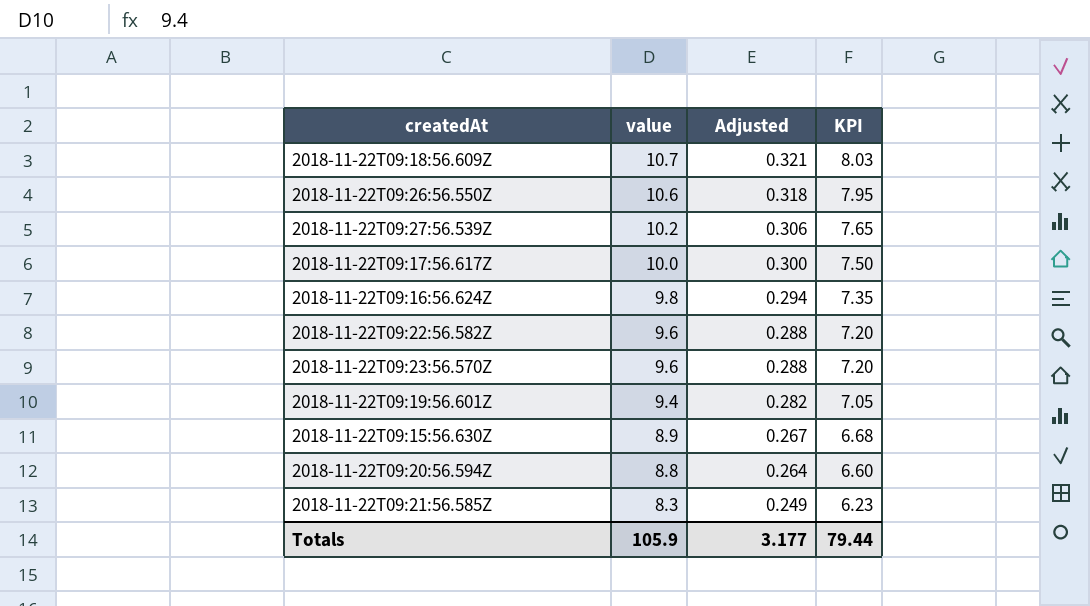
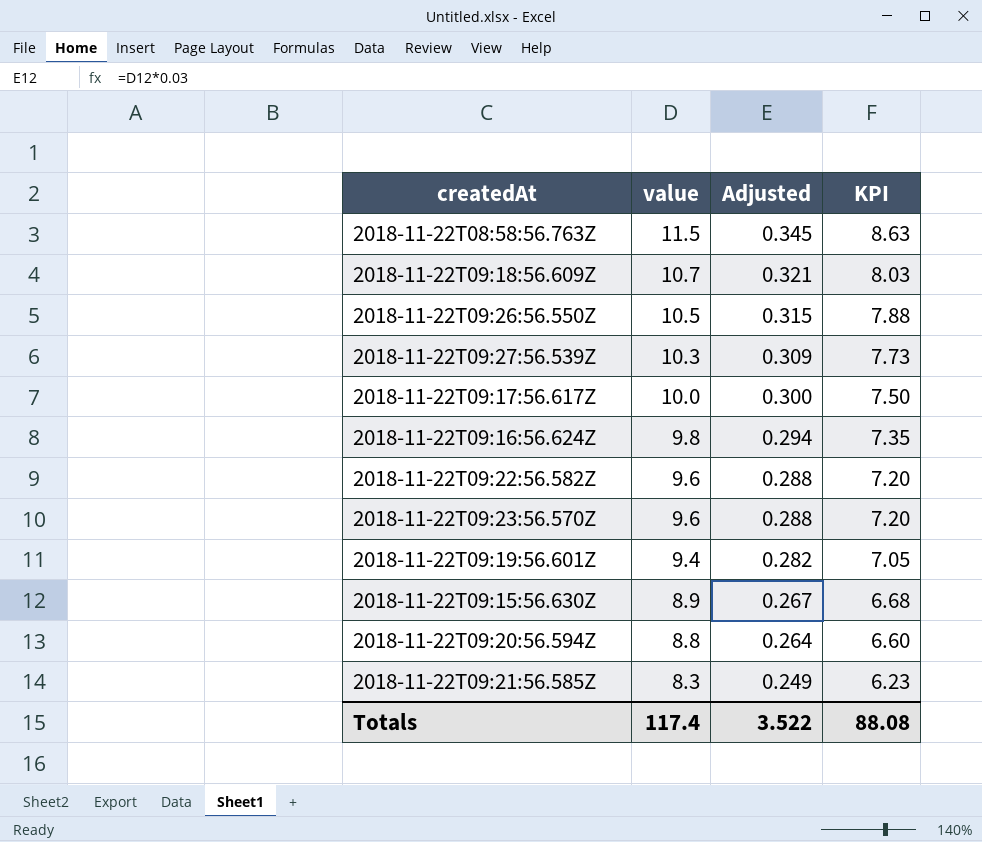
row 2018-11-22T08:58:56.763Z: none -> 11.5 | 0.345 | 8.63
2018-11-22T09:26:56.550Z | value: 10.6 -> 10.5
2018-11-22T09:26:56.550Z | Adjusted: 0.318 -> 0.315
2018-11-22T09:26:56.550Z | KPI: 7.95 -> 7.88
2018-11-22T09:27:56.539Z | value: 10.2 -> 10.3
2018-11-22T09:27:56.539Z | Adjusted: 0.306 -> 0.309
2018-11-22T09:27:56.539Z | KPI: 7.65 -> 7.73
Totals | value: 105.9 -> 117.4
Totals | Adjusted: 3.177 -> 3.522
Totals | KPI: 79.44 -> 88.08

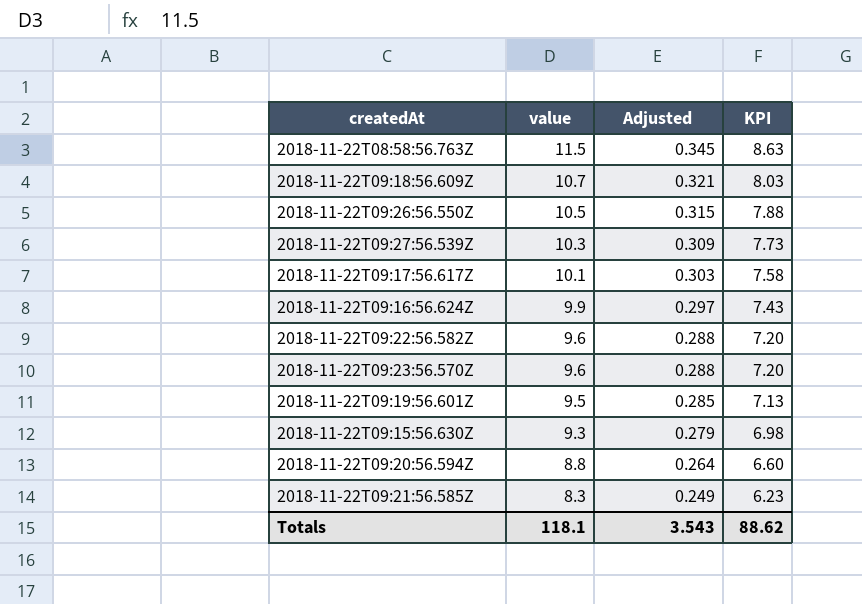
2018-11-22T09:17:56.617Z | value: 10.0 -> 10.1
2018-11-22T09:17:56.617Z | Adjusted: 0.300 -> 0.303
2018-11-22T09:17:56.617Z | KPI: 7.50 -> 7.58
2018-11-22T09:16:56.624Z | value: 9.8 -> 9.9
2018-11-22T09:16:56.624Z | Adjusted: 0.294 -> 0.297
2018-11-22T09:16:56.624Z | KPI: 7.35 -> 7.43
2018-11-22T09:19:56.601Z | value: 9.4 -> 9.5
2018-11-22T09:19:56.601Z | Adjusted: 0.282 -> 0.285
2018-11-22T09:19:56.601Z | KPI: 7.05 -> 7.13
2018-11-22T09:15:56.630Z | value: 8.9 -> 9.3
2018-11-22T09:15:56.630Z | Adjusted: 0.267 -> 0.279
2018-11-22T09:15:56.630Z | KPI: 6.68 -> 6.98
Totals | value: 117.4 -> 118.1
Totals | Adjusted: 3.522 -> 3.543
Totals | KPI: 88.08 -> 88.62

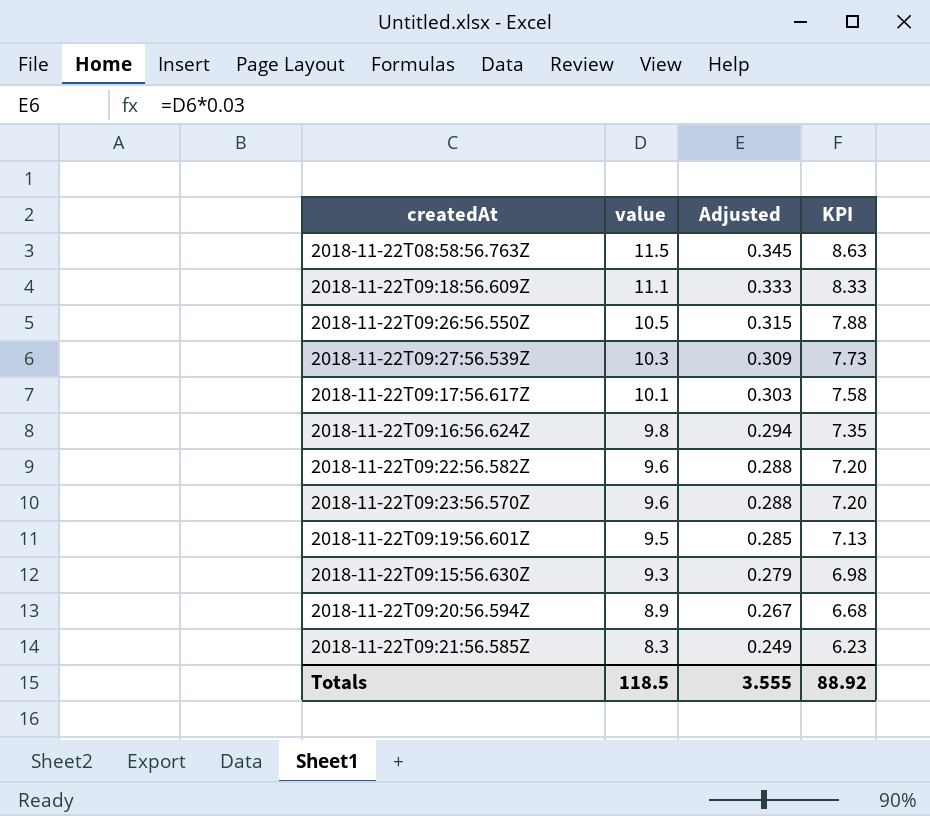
2018-11-22T09:18:56.609Z | value: 10.7 -> 11.1
2018-11-22T09:18:56.609Z | Adjusted: 0.321 -> 0.333
2018-11-22T09:18:56.609Z | KPI: 8.03 -> 8.33
2018-11-22T09:16:56.624Z | value: 9.9 -> 9.8
2018-11-22T09:16:56.624Z | Adjusted: 0.297 -> 0.294
2018-11-22T09:16:56.624Z | KPI: 7.43 -> 7.35
2018-11-22T09:20:56.594Z | value: 8.8 -> 8.9
2018-11-22T09:20:56.594Z | Adjusted: 0.264 -> 0.267
2018-11-22T09:20:56.594Z | KPI: 6.60 -> 6.68
Totals | value: 118.1 -> 118.5
Totals | Adjusted: 3.543 -> 3.555
Totals | KPI: 88.62 -> 88.92

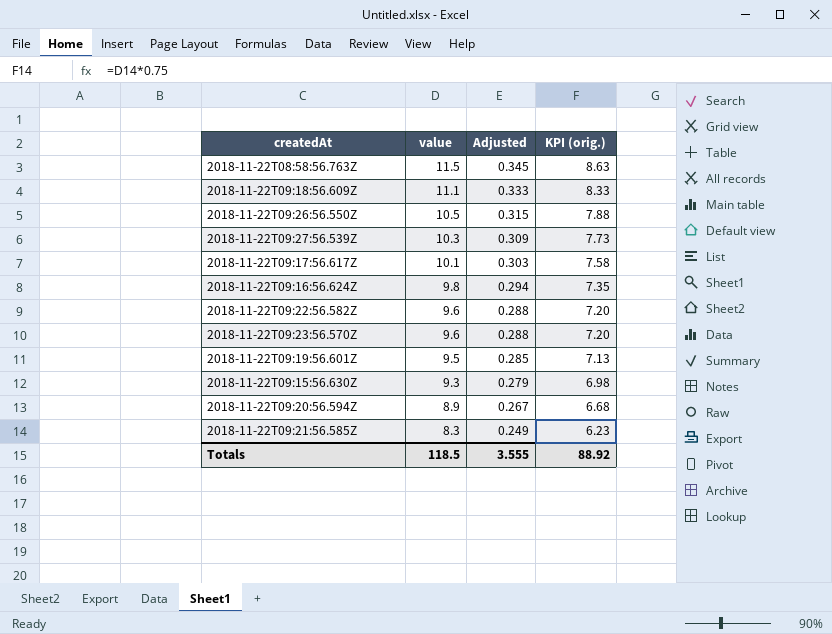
column name: KPI -> KPI (orig.)

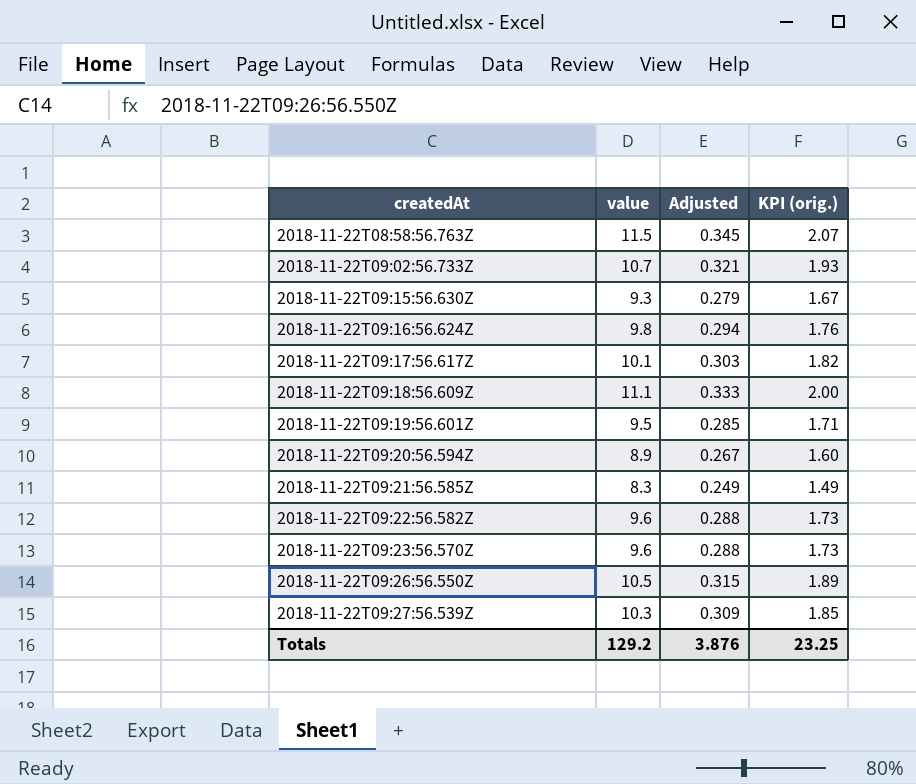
row order: value descending -> createdAt ascending
column KPI (orig.) | formula: [value] * 0.75 -> [value] * 0.18
row 2018-11-22T09:02:56.733Z: none -> 10.7 | 0.321 | 1.93
Totals | value: 118.5 -> 129.2
Totals | Adjusted: 3.555 -> 3.876
Totals | KPI (orig.): 88.92 -> 23.25

